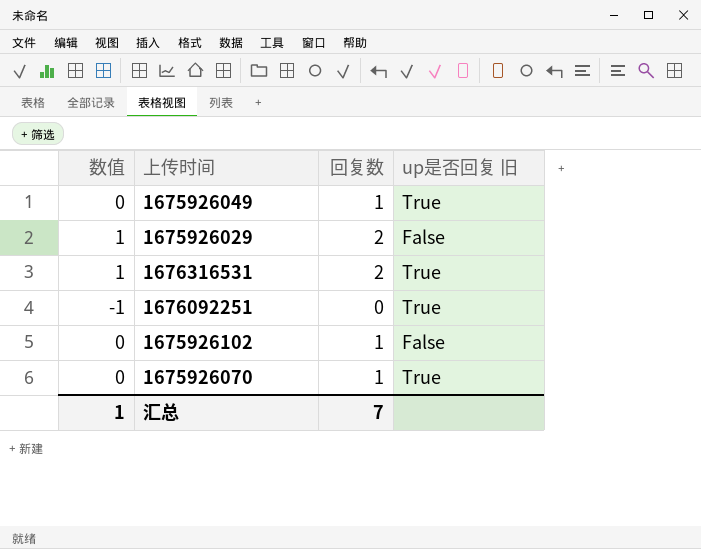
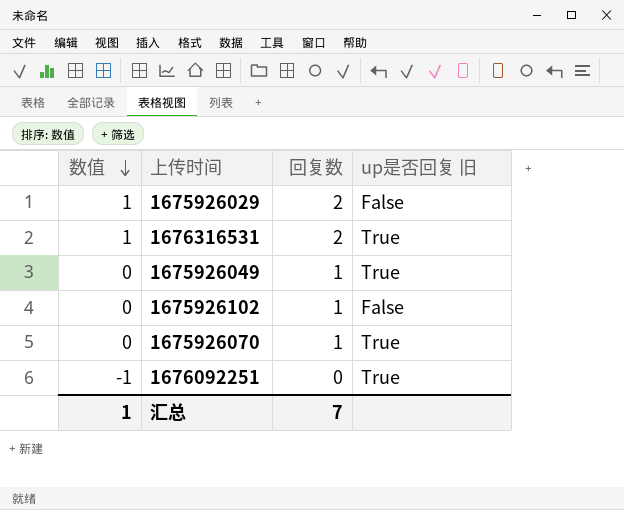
row order: none -> 数值 descending

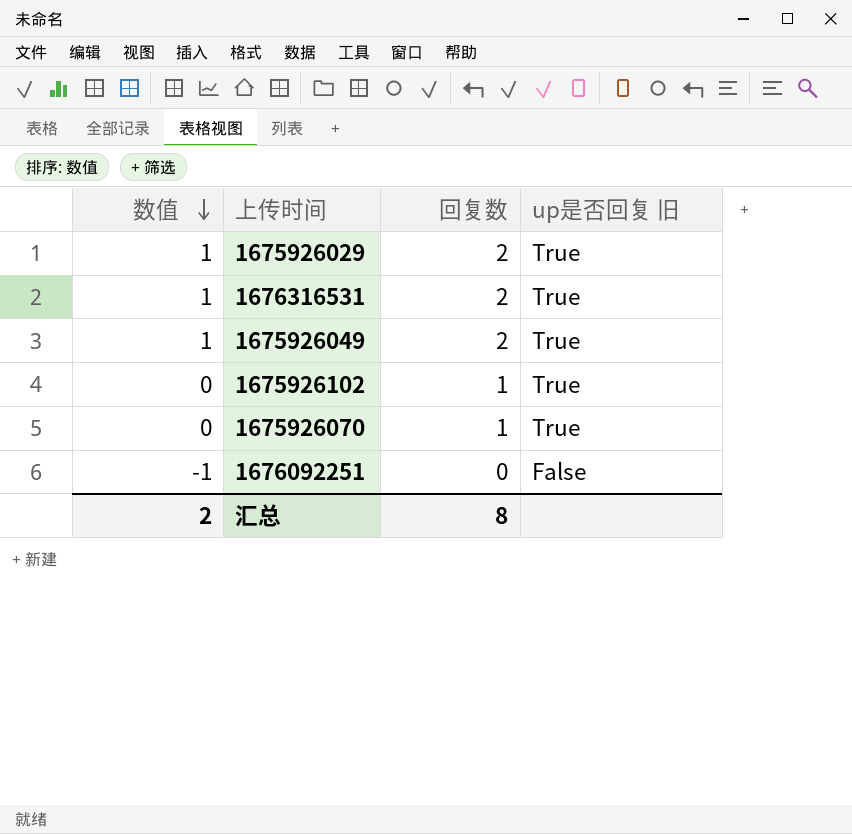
1675926029 | up是否回复 旧: False -> True
1675926049 | 数值: 0 -> 1
1675926049 | 回复数: 1 -> 2
1675926102 | up是否回复 旧: False -> True
1676092251 | up是否回复 旧: True -> False
汇总 | 数值: 1 -> 2
汇总 | 回复数: 7 -> 8

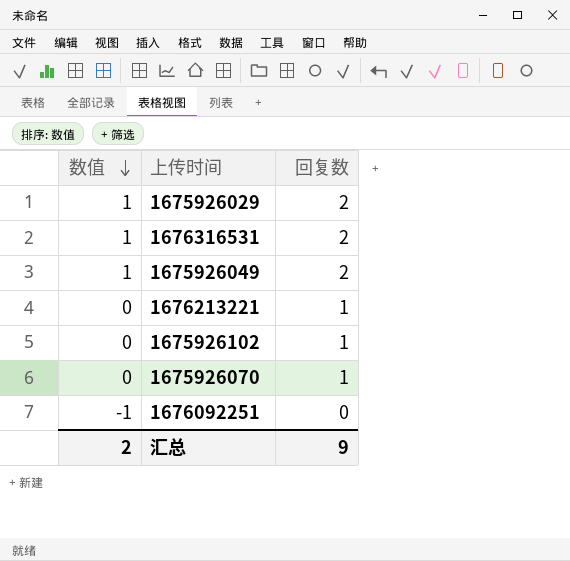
column up是否回复 旧 | position: 4 -> none
row 1676213221: none -> 0 | 1
汇总 | 回复数: 8 -> 9

